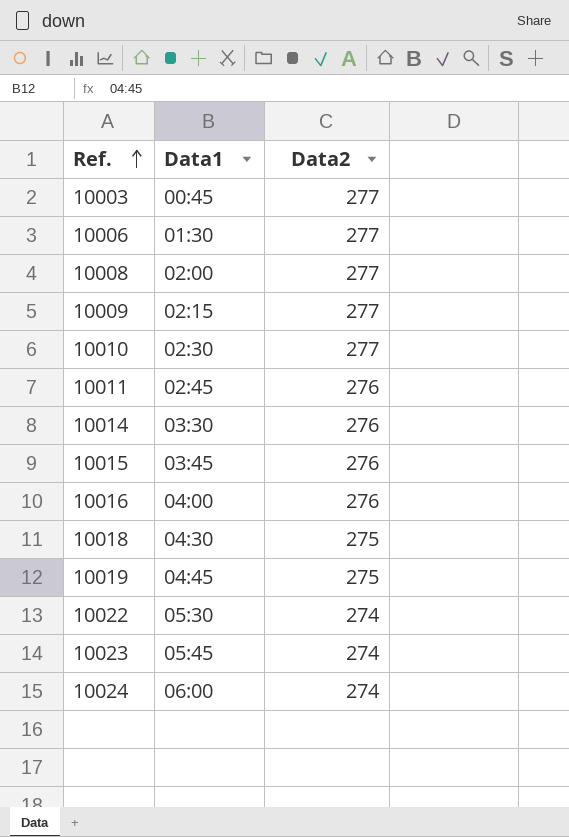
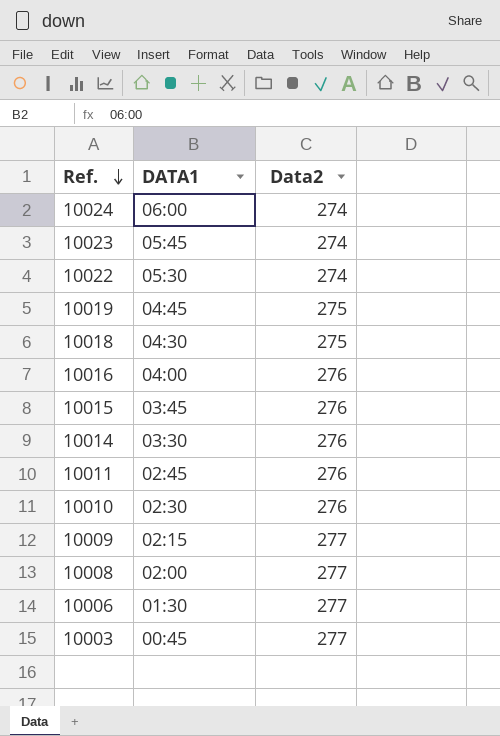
row order: Ref. ascending -> Ref. descending
column name: Data1 -> DATA1
10010 | Data2: 277 -> 276

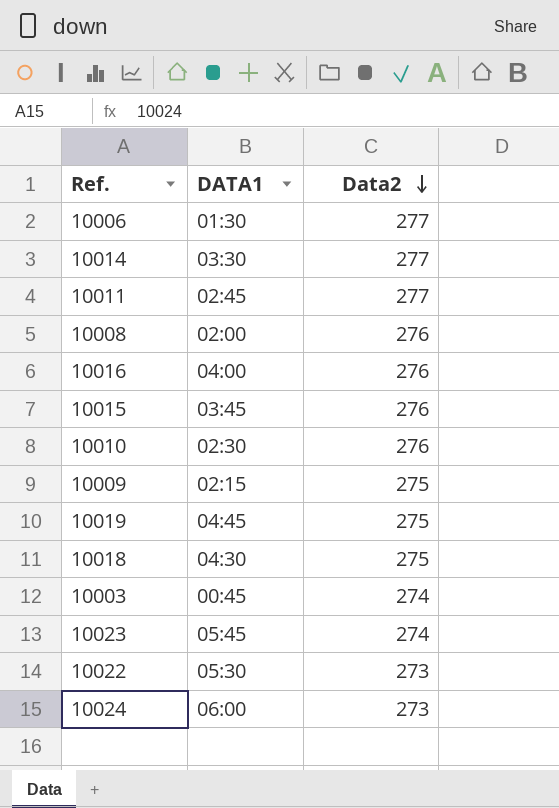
row order: Ref. descending -> Data2 descending
10014 | Data2: 276 -> 277
10011 | Data2: 276 -> 277
10008 | Data2: 277 -> 276
10009 | Data2: 277 -> 275
10003 | Data2: 277 -> 274
10022 | Data2: 274 -> 273
10024 | Data2: 274 -> 273

